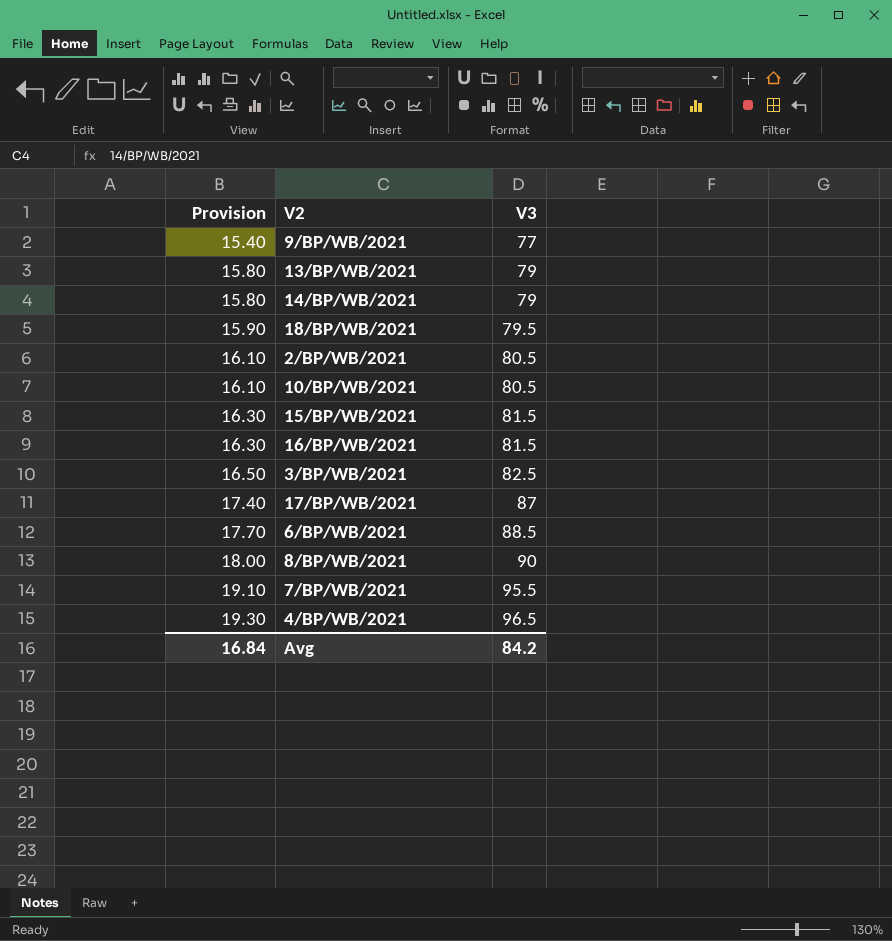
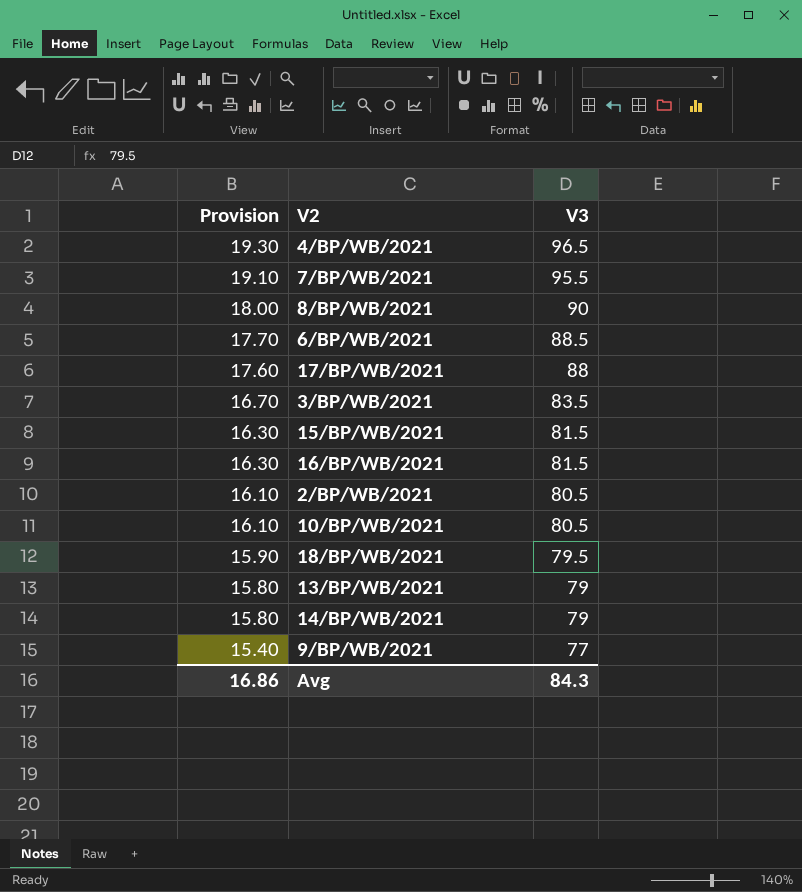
row order: Provision ascending -> Provision descending
17/BP/WB/2021 | Provision: 17.40 -> 17.60
17/BP/WB/2021 | V3: 87 -> 88
3/BP/WB/2021 | Provision: 16.50 -> 16.70
3/BP/WB/2021 | V3: 82.5 -> 83.5
Avg | Provision: 16.84 -> 16.86
Avg | V3: 84.2 -> 84.3

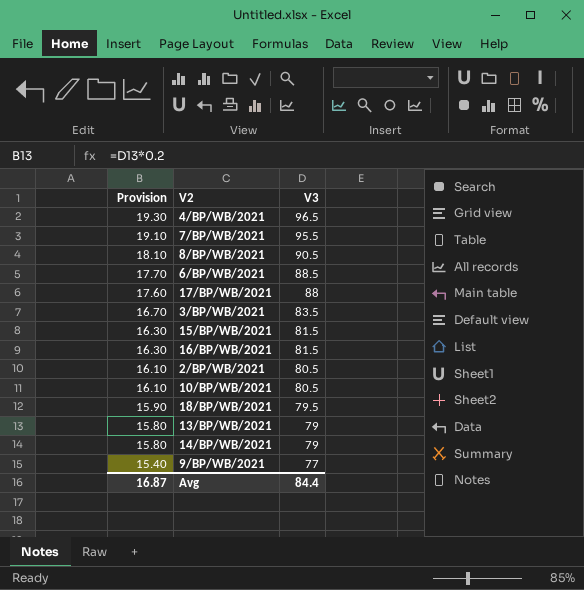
8/BP/WB/2021 | Provision: 18.00 -> 18.10
8/BP/WB/2021 | V3: 90 -> 90.5
Avg | Provision: 16.86 -> 16.87
Avg | V3: 84.3 -> 84.4

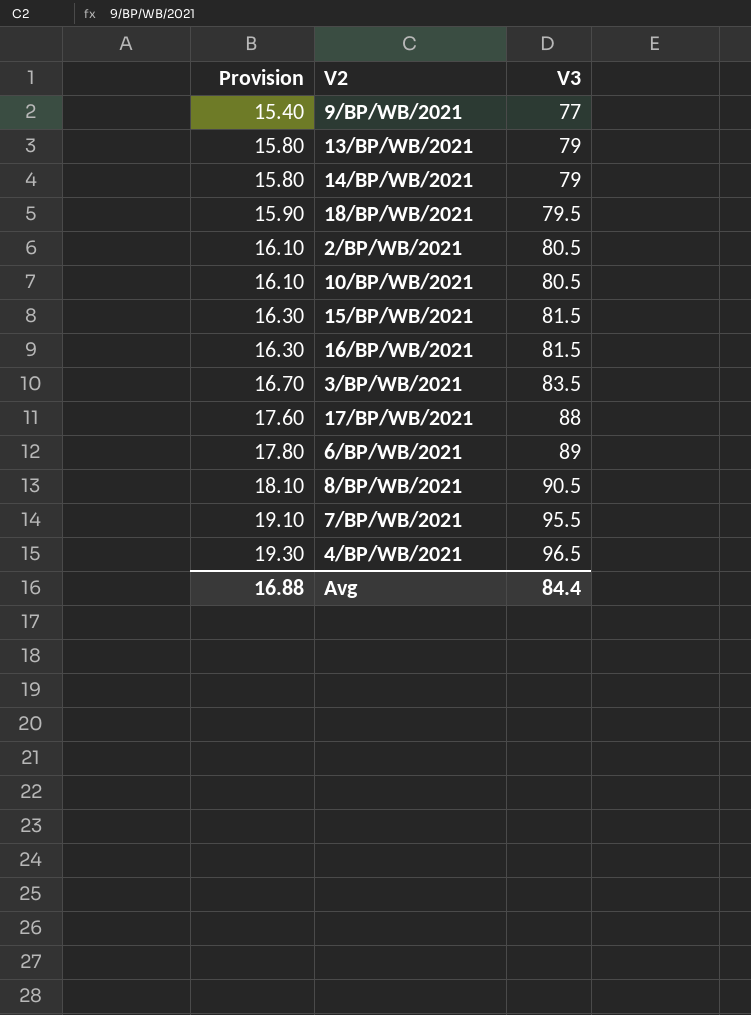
row order: Provision descending -> Provision ascending
6/BP/WB/2021 | Provision: 17.70 -> 17.80
6/BP/WB/2021 | V3: 88.5 -> 89
Avg | Provision: 16.87 -> 16.88

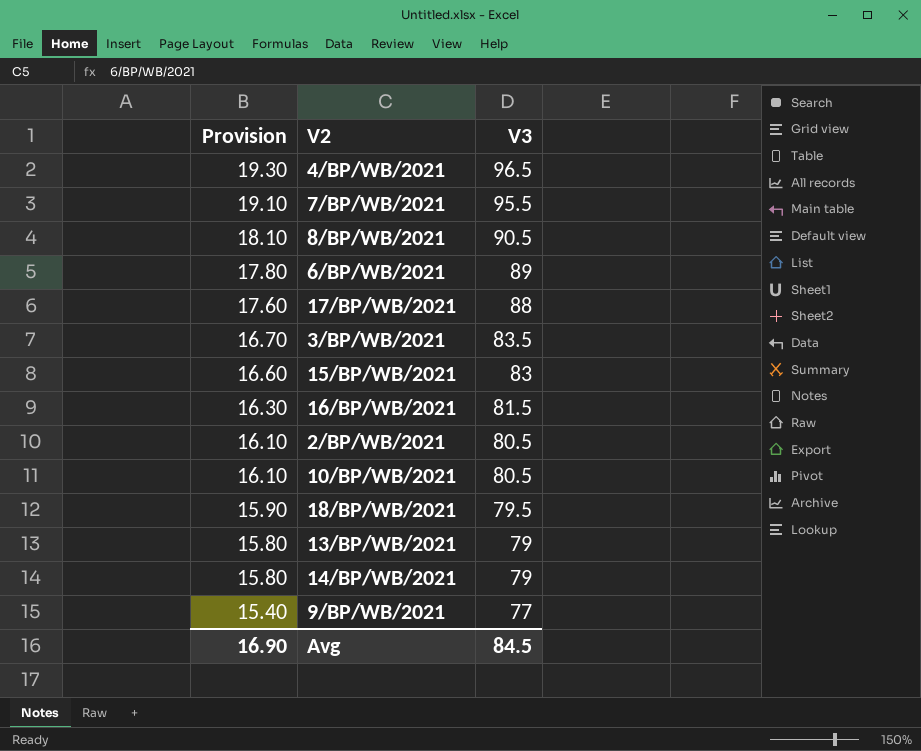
row order: Provision ascending -> Provision descending
15/BP/WB/2021 | Provision: 16.30 -> 16.60
15/BP/WB/2021 | V3: 81.5 -> 83
Avg | Provision: 16.88 -> 16.90
Avg | V3: 84.4 -> 84.5

